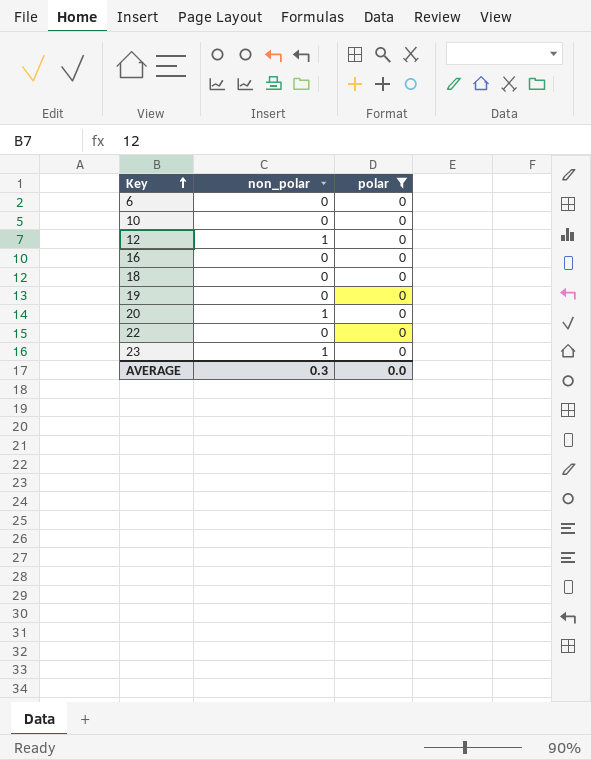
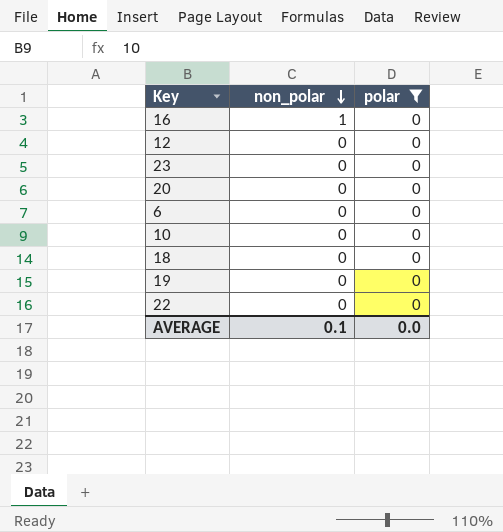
row order: Key ascending -> non_polar descending
16 | non_polar: 0 -> 1
12 | non_polar: 1 -> 0
23 | non_polar: 1 -> 0
20 | non_polar: 1 -> 0
AVERAGE | non_polar: 0.3 -> 0.1

